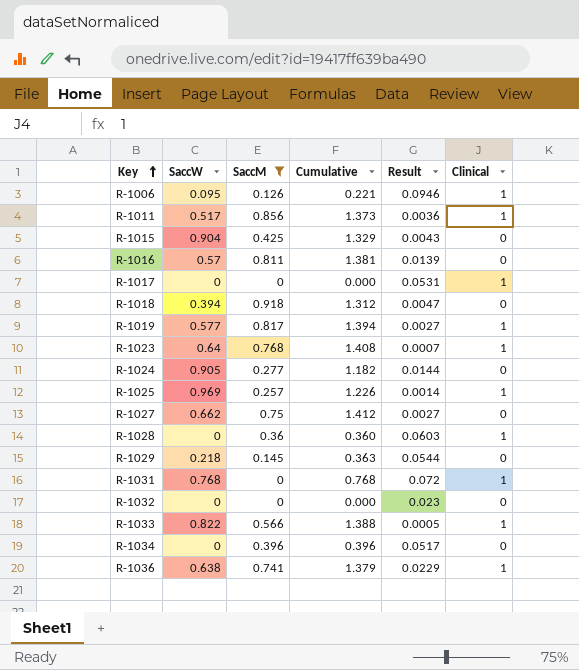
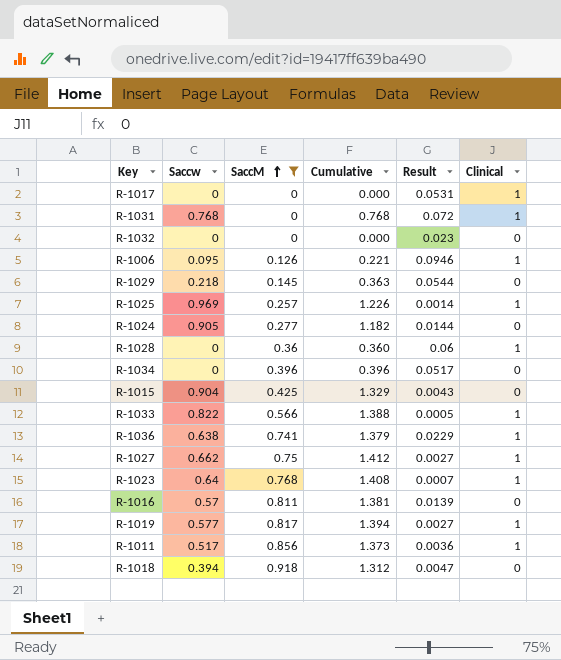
row order: Key ascending -> SaccM ascending
column name: SaccW -> Saccw
R-1028 | Result: 0.0603 -> 0.06
R-1027 | Clinical: 0 -> 1

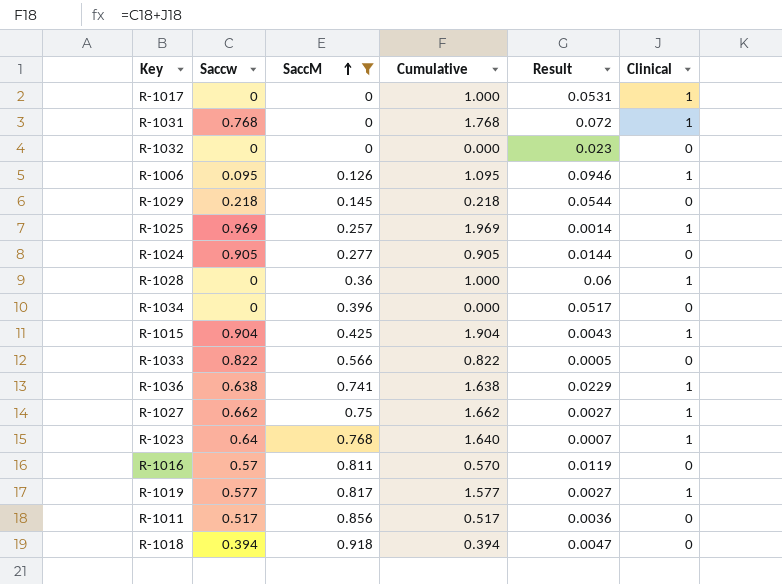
column Cumulative | formula: [Saccw] + [SaccM] -> [Saccw] + [Clinical]
R-1015 | Clinical: 0 -> 1
R-1033 | Clinical: 1 -> 0
R-1016 | Result: 0.0139 -> 0.0119
R-1011 | Clinical: 1 -> 0

